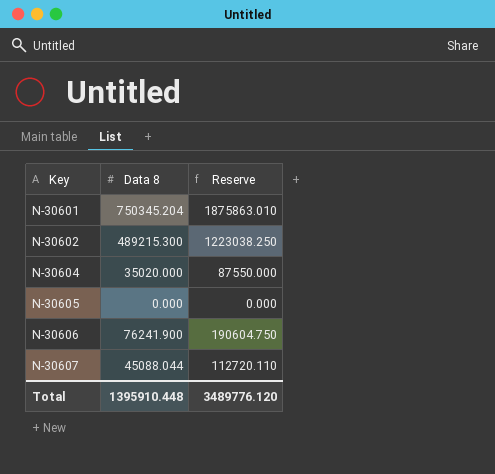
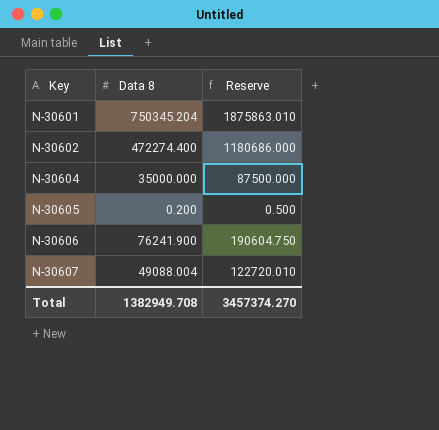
N-30602 | Data 8: 489215.300 -> 472274.400
N-30602 | Reserve: 1223038.250 -> 1180686.000
N-30604 | Data 8: 35020.000 -> 35000.000
N-30604 | Reserve: 87550.000 -> 87500.000
N-30605 | Data 8: 0.000 -> 0.200
N-30605 | Reserve: 0.000 -> 0.500
N-30607 | Data 8: 45088.044 -> 49088.004
N-30607 | Reserve: 112720.110 -> 122720.010
Total | Data 8: 1395910.448 -> 1382949.708
Total | Reserve: 3489776.120 -> 3457374.270

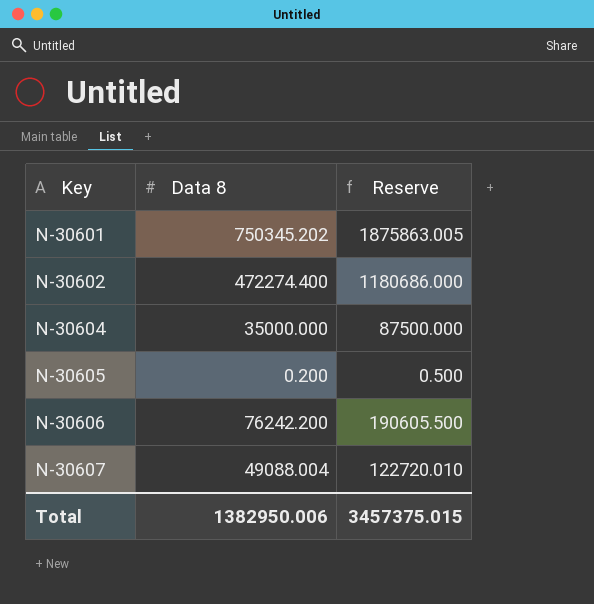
N-30601 | Data 8: 750345.204 -> 750345.202
N-30601 | Reserve: 1875863.010 -> 1875863.005
N-30606 | Data 8: 76241.900 -> 76242.200
N-30606 | Reserve: 190604.750 -> 190605.500
Total | Data 8: 1382949.708 -> 1382950.006
Total | Reserve: 3457374.270 -> 3457375.015

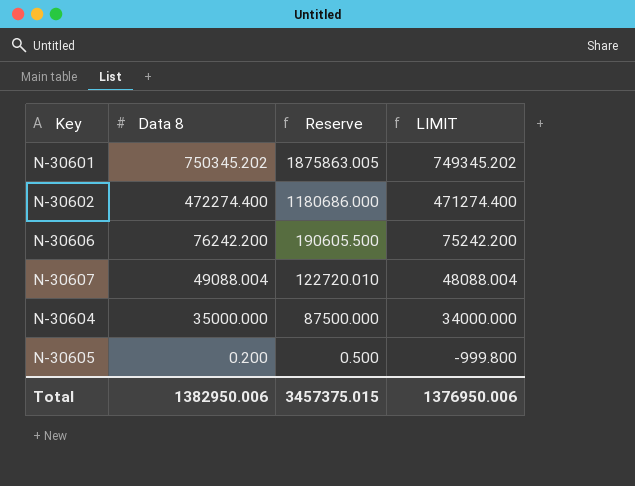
row order: Key ascending -> Data 8 descending
column LIMIT | formula: none -> [Data 8] - 1000

